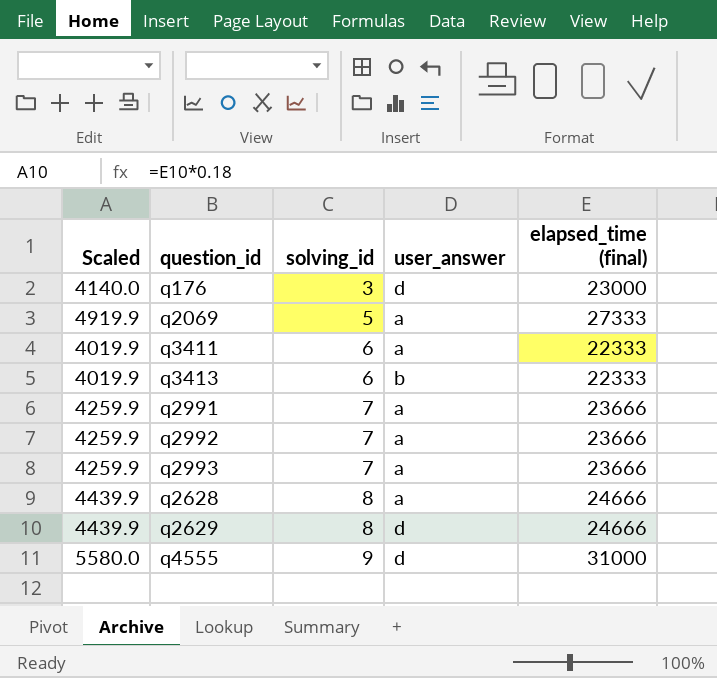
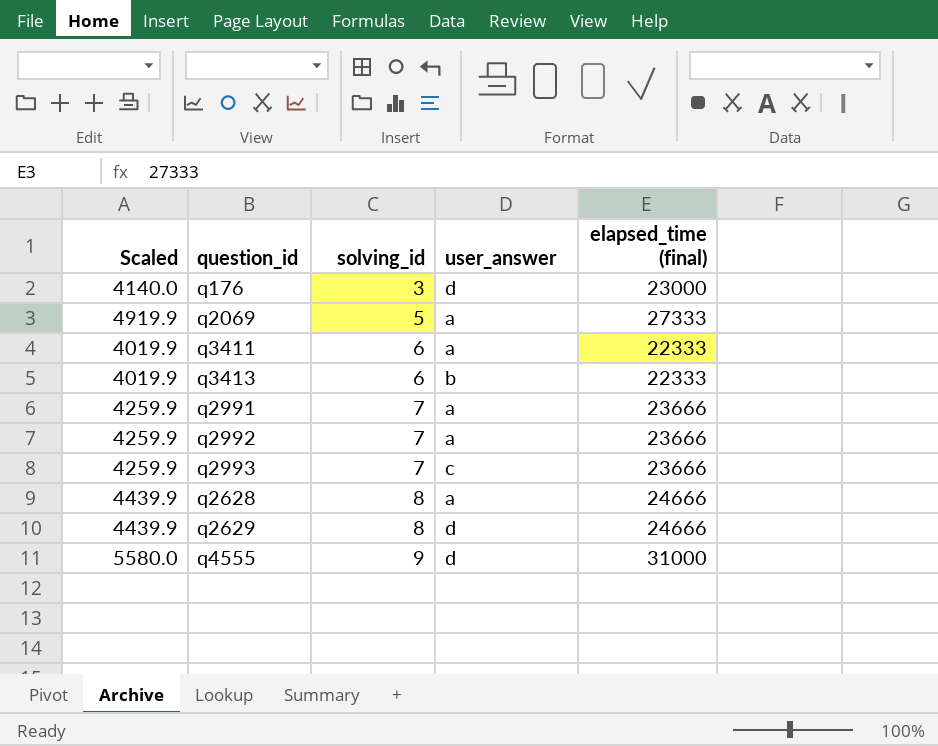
q2993 | user_answer: a -> c

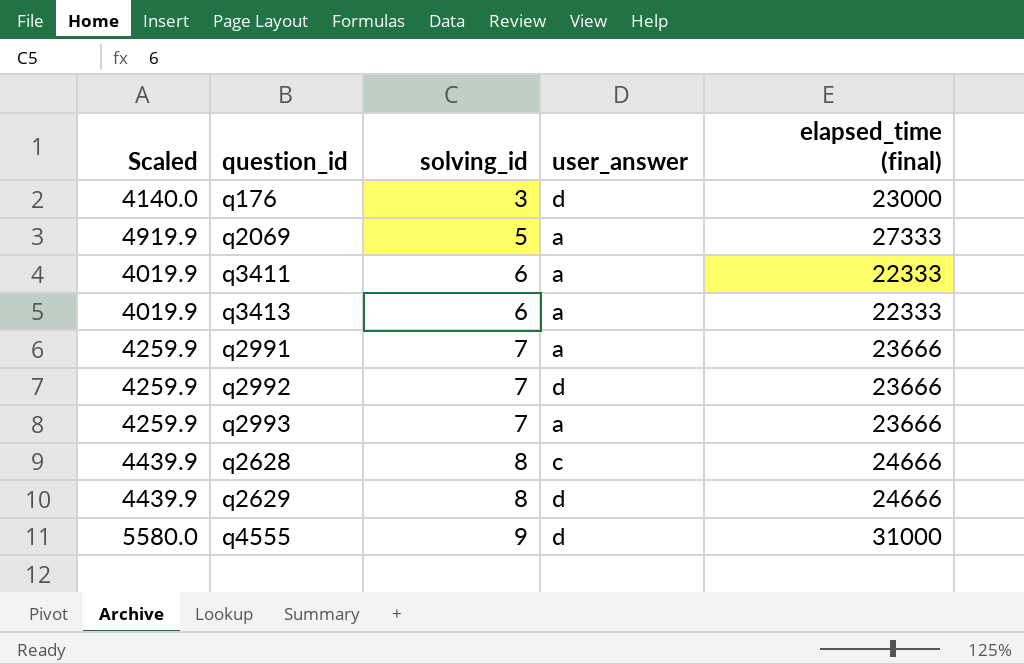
q3413 | user_answer: b -> a
q2992 | user_answer: a -> d
q2993 | user_answer: c -> a
q2628 | user_answer: a -> c

